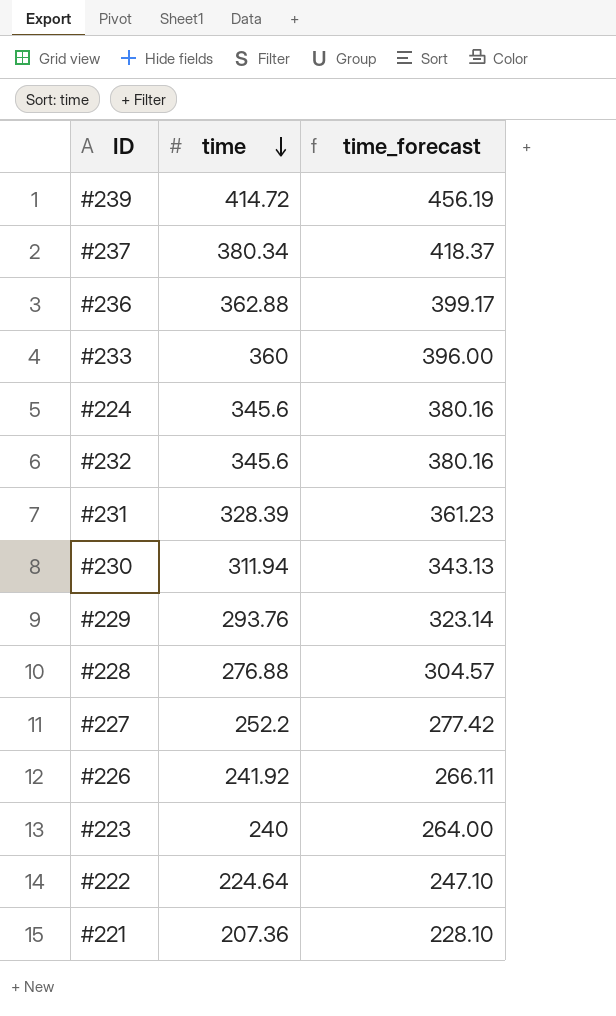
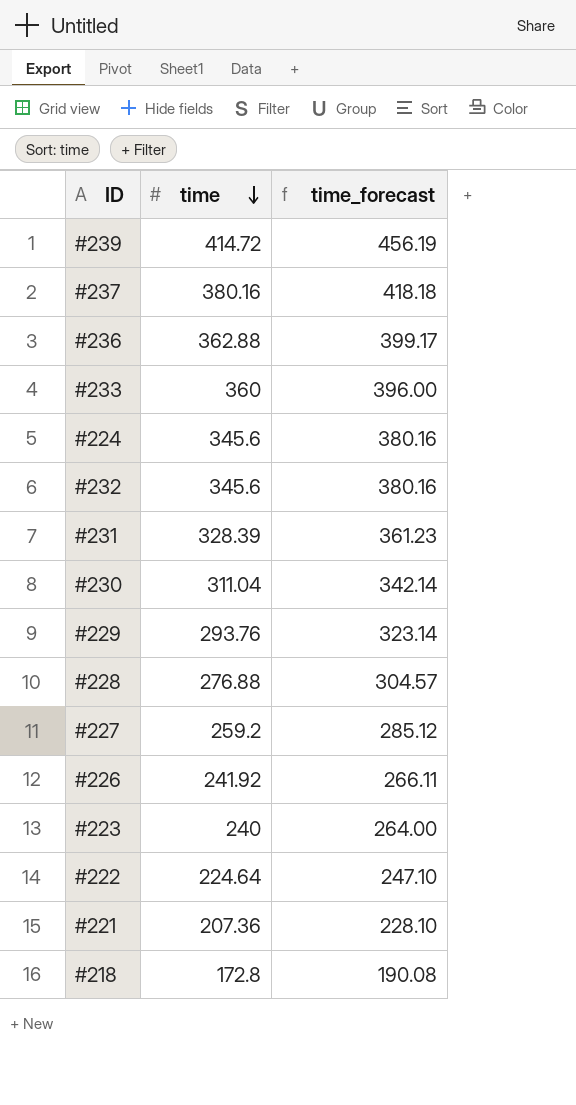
#237 | time: 380.34 -> 380.16
#237 | time_forecast: 418.37 -> 418.18
#230 | time: 311.94 -> 311.04
#230 | time_forecast: 343.13 -> 342.14
#227 | time: 252.2 -> 259.2
#227 | time_forecast: 277.42 -> 285.12
row #218: none -> 172.8 | 190.08

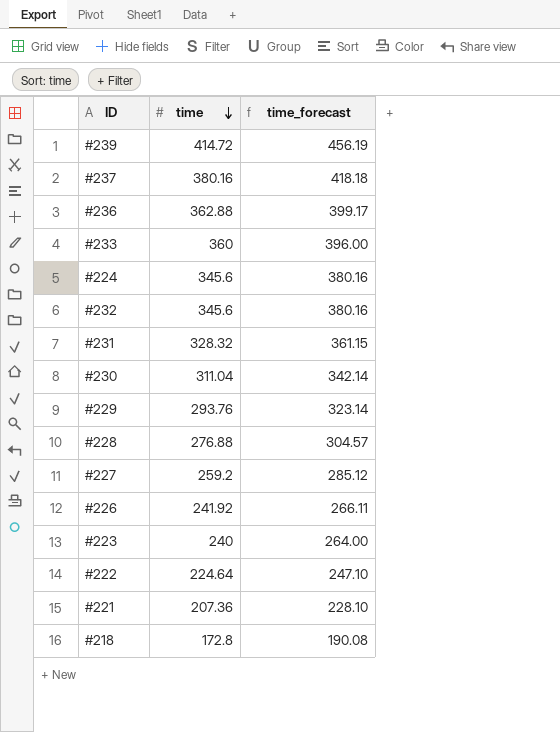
#231 | time: 328.39 -> 328.32
#231 | time_forecast: 361.23 -> 361.15

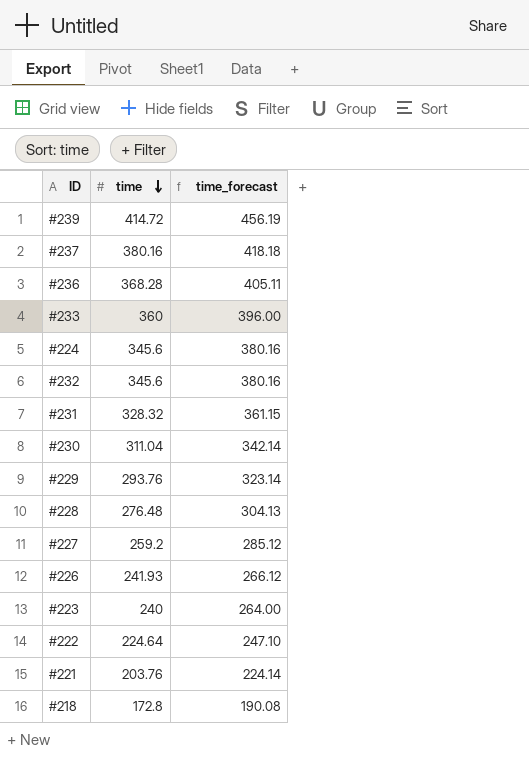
#236 | time: 362.88 -> 368.28
#236 | time_forecast: 399.17 -> 405.11
#228 | time: 276.88 -> 276.48
#228 | time_forecast: 304.57 -> 304.13
#226 | time: 241.92 -> 241.93
#226 | time_forecast: 266.11 -> 266.12
#221 | time: 207.36 -> 203.76
#221 | time_forecast: 228.10 -> 224.14

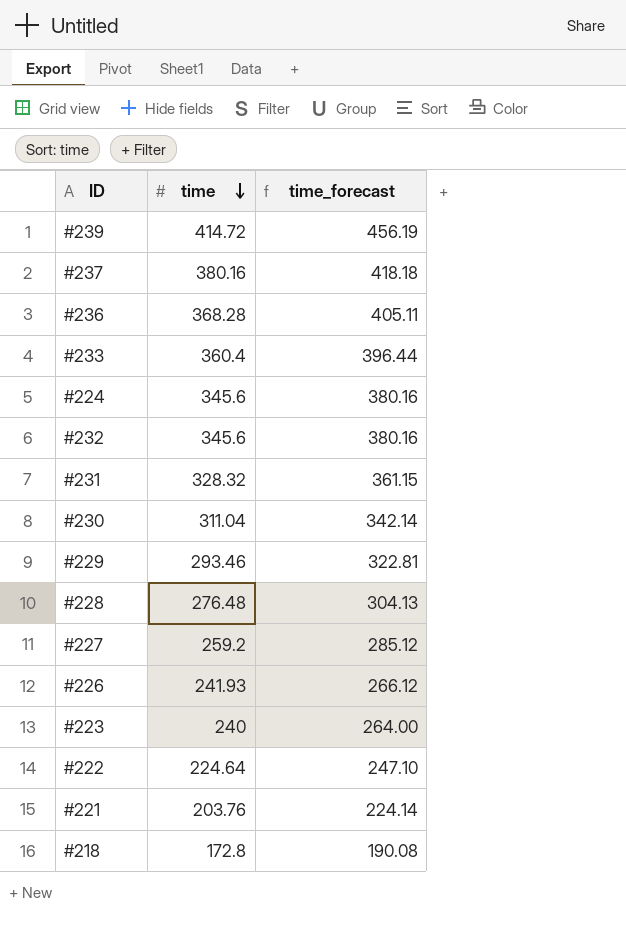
#233 | time: 360 -> 360.4
#233 | time_forecast: 396.00 -> 396.44
#229 | time: 293.76 -> 293.46
#229 | time_forecast: 323.14 -> 322.81

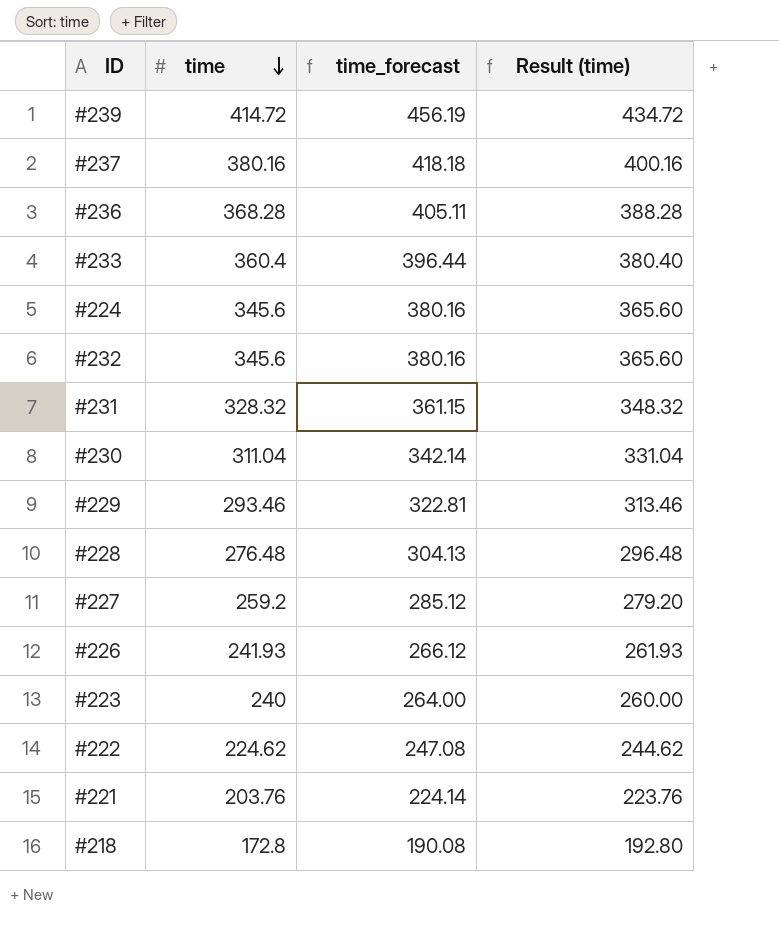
column Result (time) | formula: none -> [time] + 20
#222 | time: 224.64 -> 224.62
#222 | time_forecast: 247.10 -> 247.08

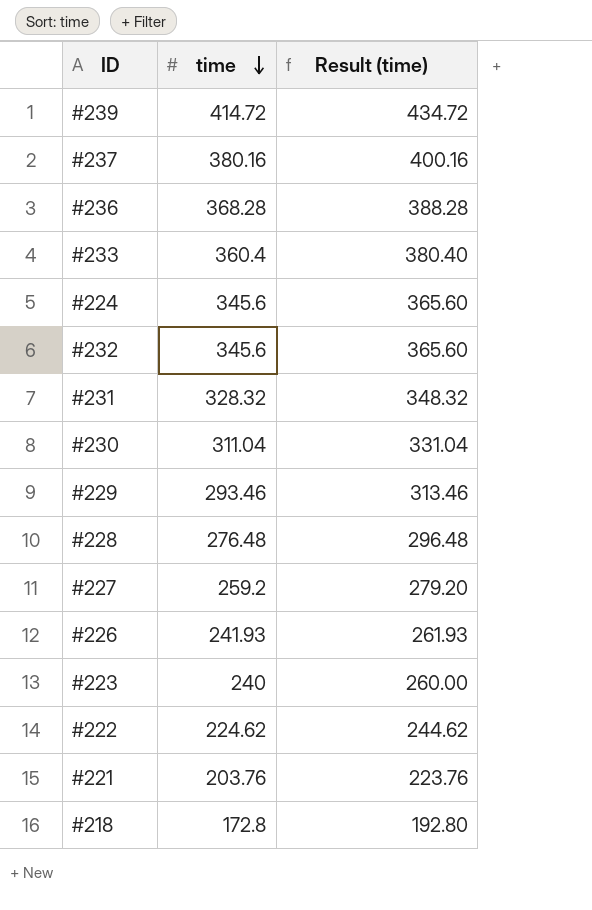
column time_forecast | formula: [time] * 1.1 -> none

